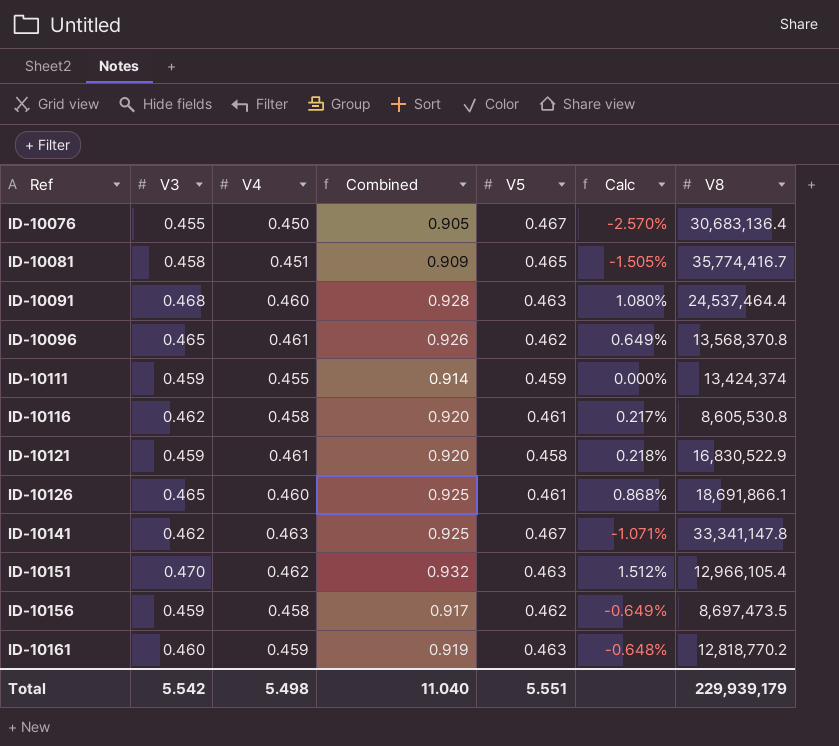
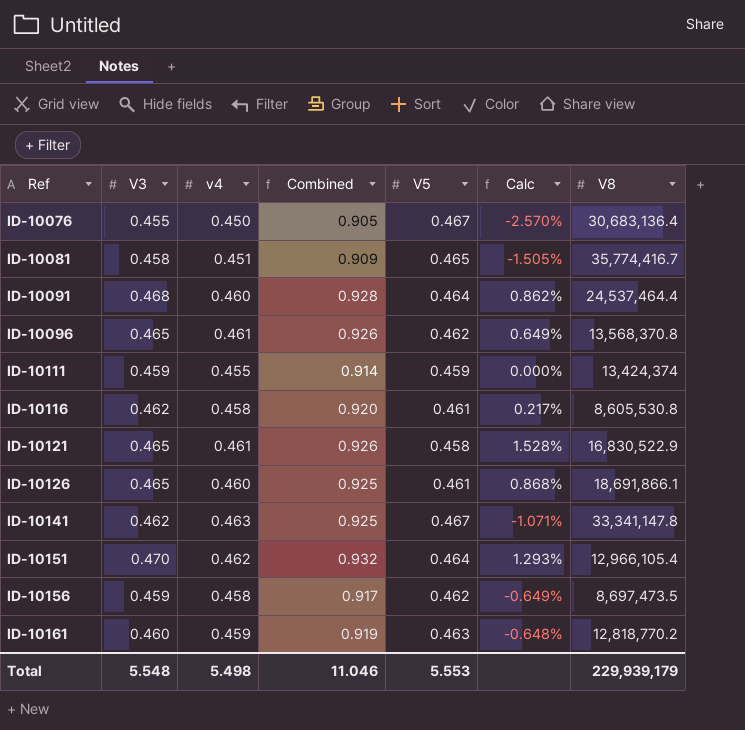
column name: V4 -> v4
ID-10091 | V5: 0.463 -> 0.464
ID-10091 | Calc: 1.080% -> 0.862%
ID-10121 | V3: 0.459 -> 0.465
ID-10121 | Combined: 0.920 -> 0.926
ID-10121 | Calc: 0.218% -> 1.528%
ID-10151 | V5: 0.463 -> 0.464
ID-10151 | Calc: 1.512% -> 1.293%
Total | V3: 5.542 -> 5.548
Total | Combined: 11.040 -> 11.046
Total | V5: 5.551 -> 5.553

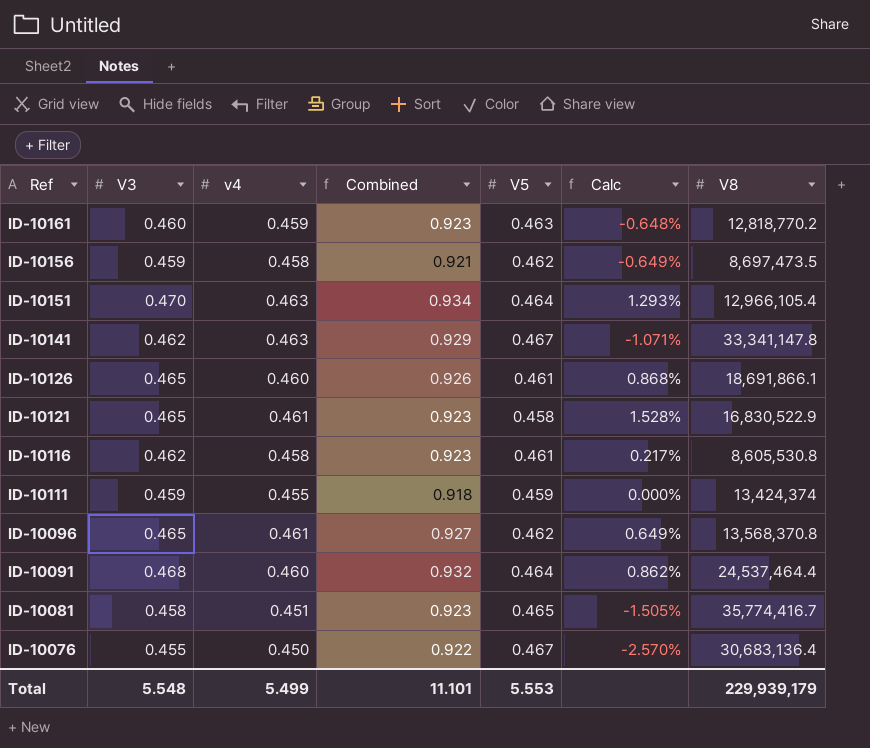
row order: Ref ascending -> Ref descending
column Combined | formula: [V3] + [v4] -> [V3] + [V5]
ID-10151 | v4: 0.462 -> 0.463
Total | v4: 5.498 -> 5.499
Total | Combined: 11.046 -> 11.101

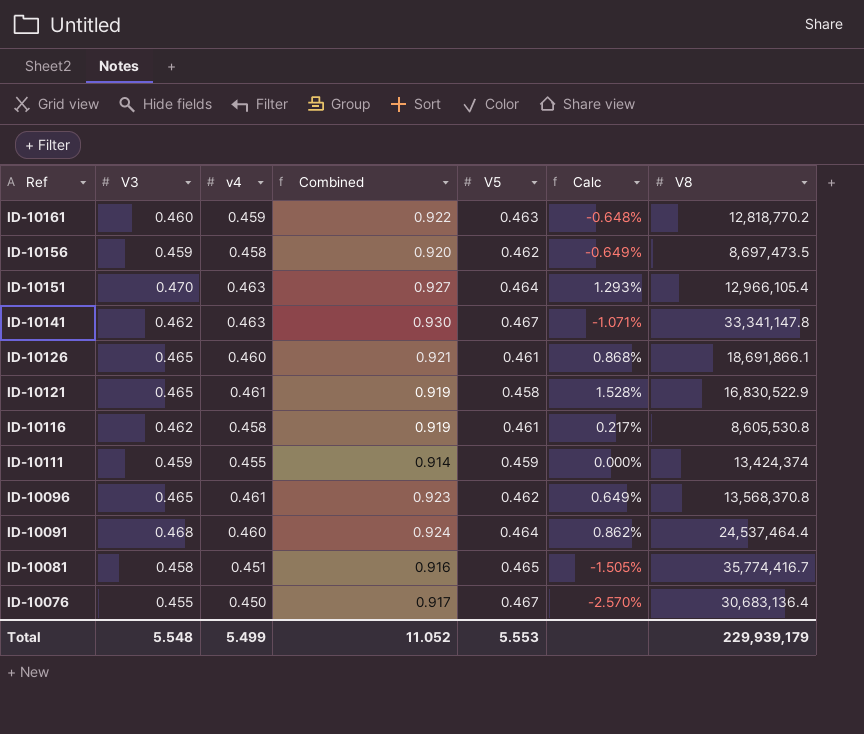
column Combined | formula: [V3] + [V5] -> [v4] + [V5]
Total | Combined: 11.101 -> 11.052

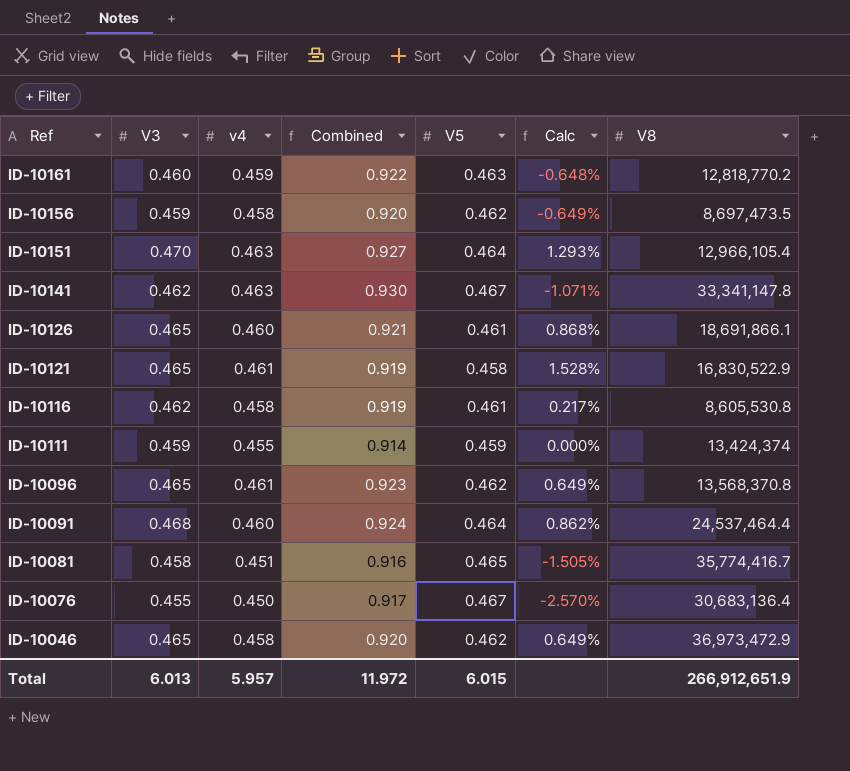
row ID-10046: none -> 0.465 | 0.458 | 0.920 | 0.462 | 0.649% | 36,973,472.9
Total | V3: 5.548 -> 6.013
Total | v4: 5.499 -> 5.957
Total | Combined: 11.052 -> 11.972
Total | V5: 5.553 -> 6.015
Total | V8: 229,939,179 -> 266,912,651.9

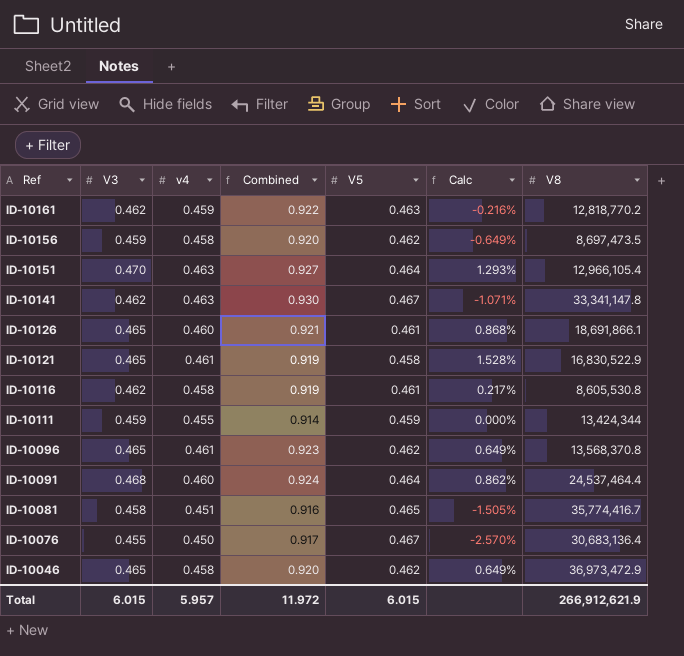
ID-10161 | V3: 0.460 -> 0.462
ID-10161 | Calc: -0.648% -> -0.216%
ID-10111 | V8: 13,424,374 -> 13,424,344
Total | V3: 6.013 -> 6.015
Total | V8: 266,912,651.9 -> 266,912,621.9

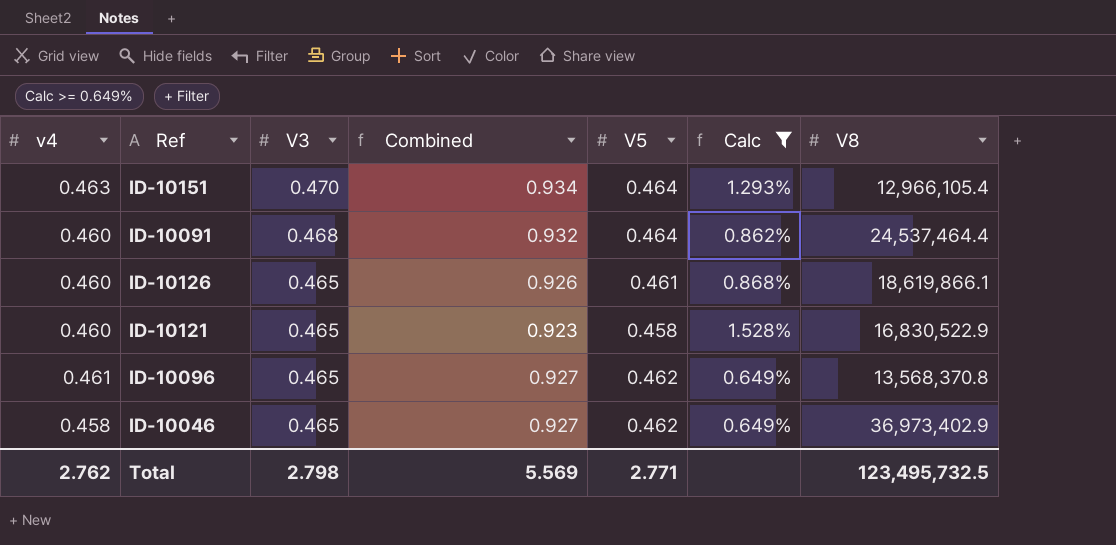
filter: none -> Calc >= 0.649%
row order: Ref descending -> V3 descending
column v4 | position: 3 -> 1
column Combined | formula: [v4] + [V5] -> [V3] + [V5]
ID-10126 | V8: 18,691,866.1 -> 18,619,866.1
ID-10121 | v4: 0.461 -> 0.460
ID-10046 | V8: 36,973,472.9 -> 36,973,402.9
Total | v4: 5.957 -> 2.762
Total | V3: 6.015 -> 2.798
Total | Combined: 11.972 -> 5.569
Total | V5: 6.015 -> 2.771
Total | V8: 266,912,621.9 -> 123,495,732.5

